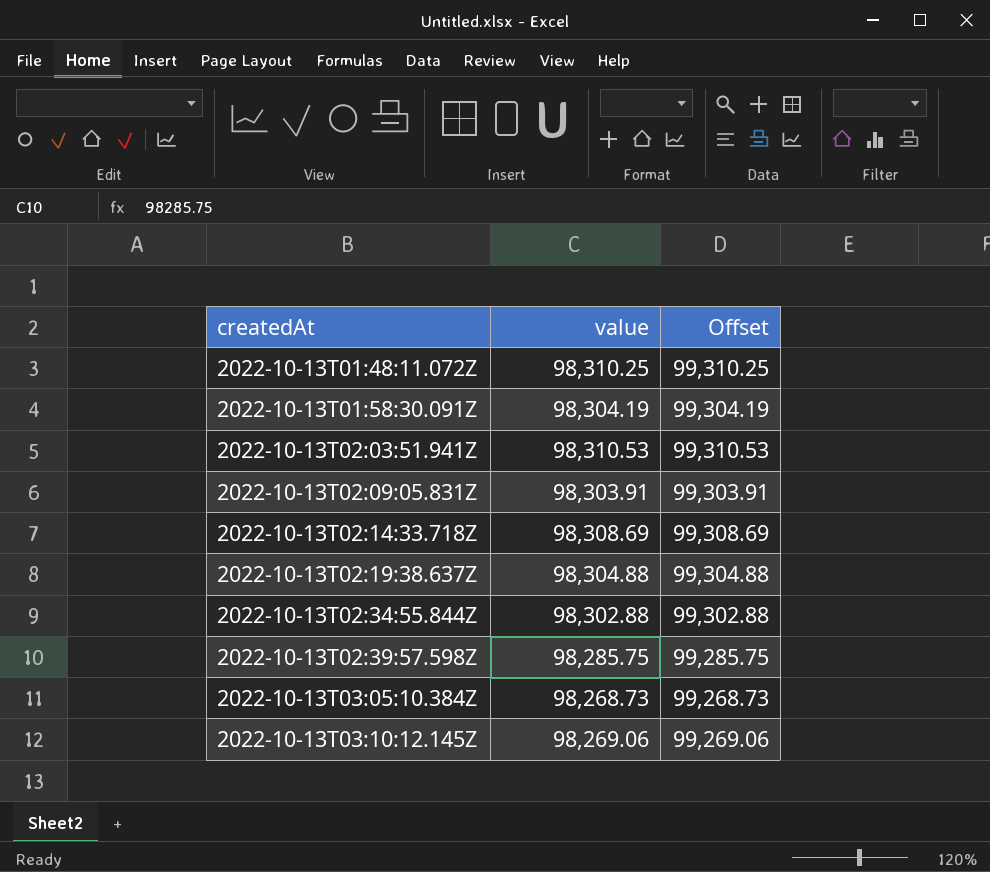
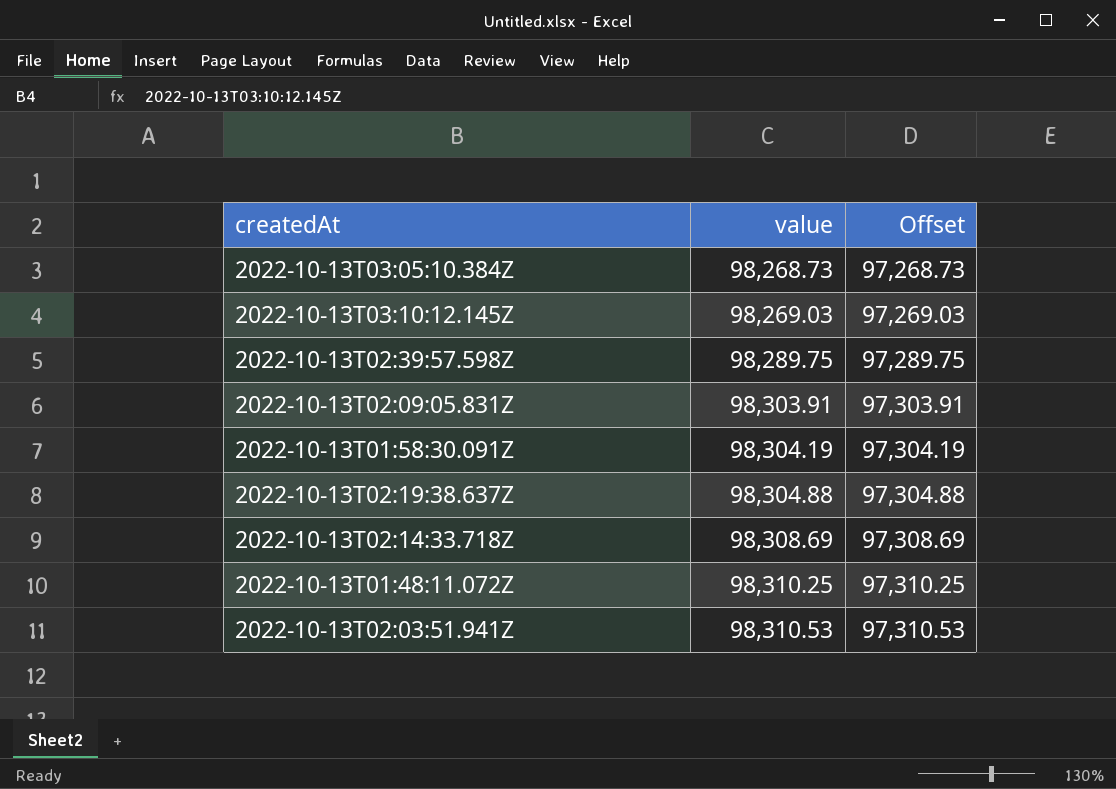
row order: createdAt ascending -> value ascending
column Offset | formula: [value] + 1000 -> [value] - 1000
row 2022-10-13T02:34:55.844Z: 98,302.88 | 99,302.88 -> none
2022-10-13T03:10:12.145Z | value: 98,269.06 -> 98,269.03
2022-10-13T02:39:57.598Z | value: 98,285.75 -> 98,289.75

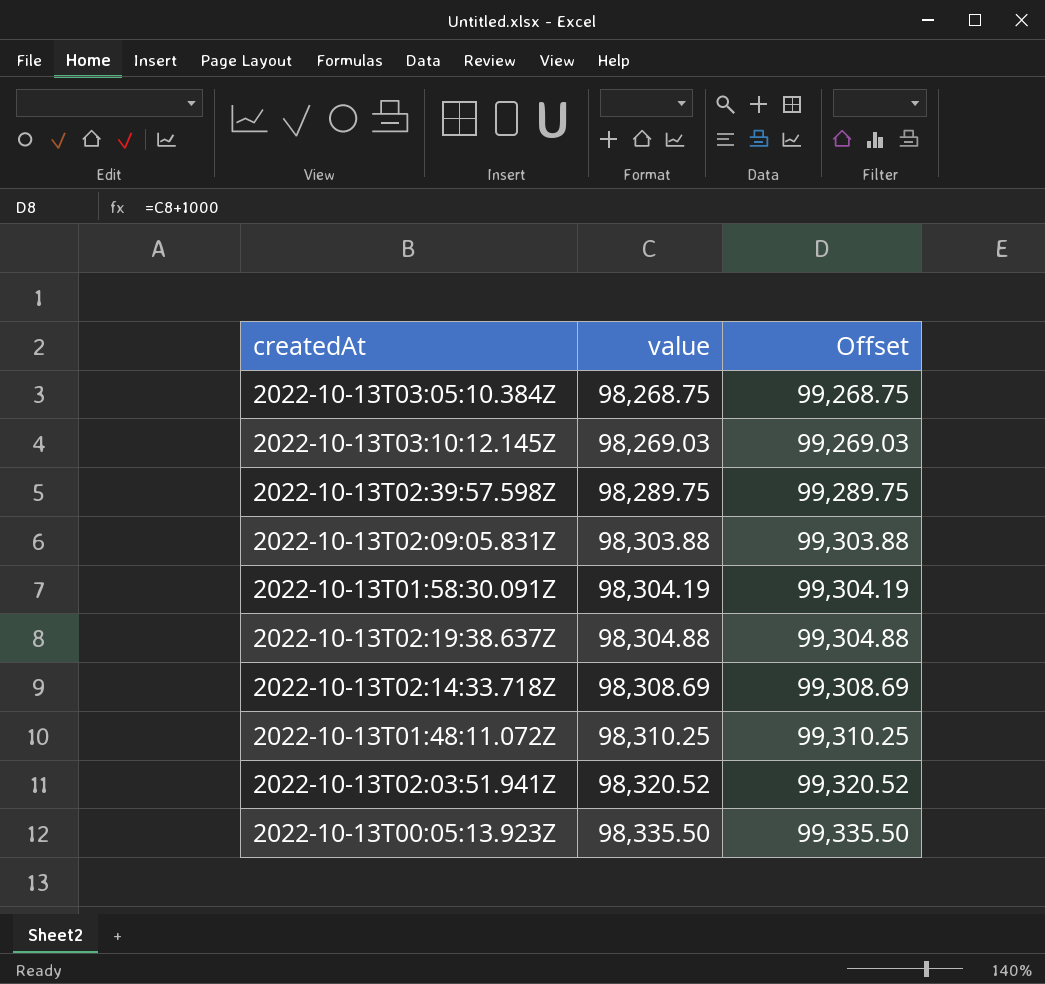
column Offset | formula: [value] - 1000 -> [value] + 1000
2022-10-13T03:05:10.384Z | value: 98,268.73 -> 98,268.75
2022-10-13T02:09:05.831Z | value: 98,303.91 -> 98,303.88
2022-10-13T02:03:51.941Z | value: 98,310.53 -> 98,320.52
row 2022-10-13T00:05:13.923Z: none -> 98,335.50 | 99,335.50

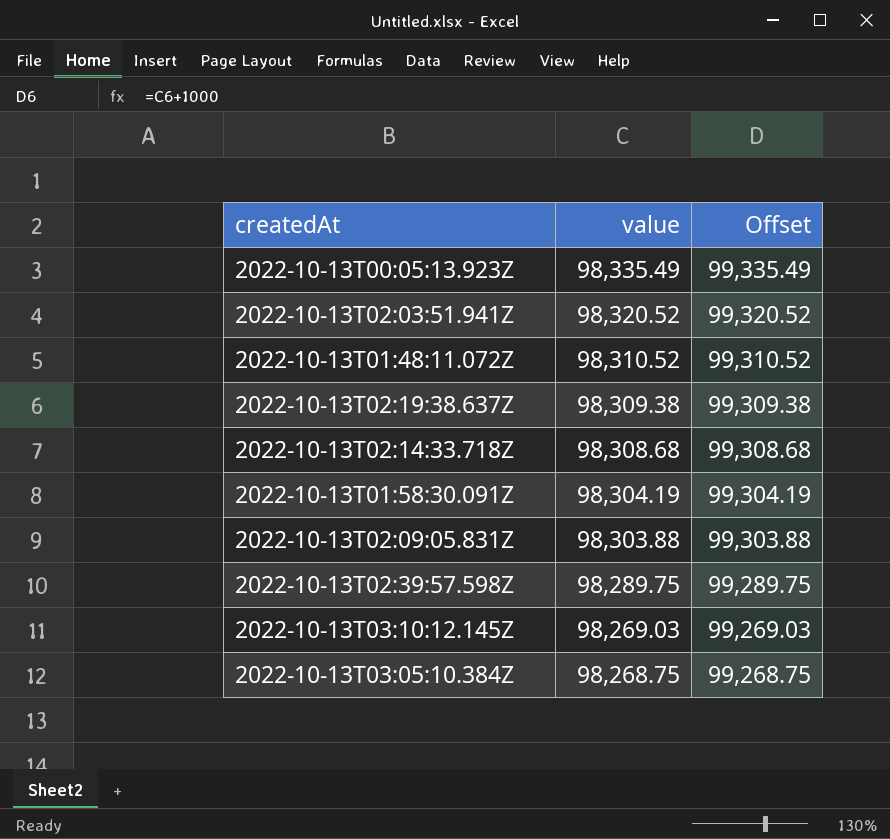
row order: value ascending -> value descending
2022-10-13T00:05:13.923Z | value: 98,335.50 -> 98,335.49
2022-10-13T00:05:13.923Z | Offset: 99,335.50 -> 99,335.49
2022-10-13T01:48:11.072Z | value: 98,310.25 -> 98,310.52
2022-10-13T01:48:11.072Z | Offset: 99,310.25 -> 99,310.52
2022-10-13T02:19:38.637Z | value: 98,304.88 -> 98,309.38
2022-10-13T02:19:38.637Z | Offset: 99,304.88 -> 99,309.38
2022-10-13T02:14:33.718Z | value: 98,308.69 -> 98,308.68
2022-10-13T02:14:33.718Z | Offset: 99,308.69 -> 99,308.68

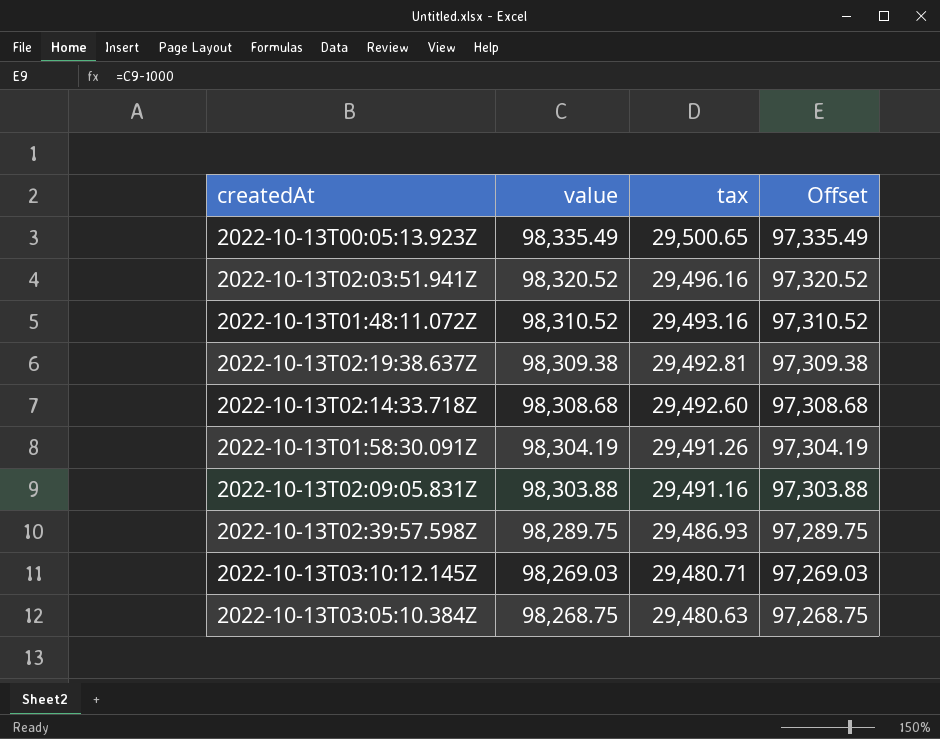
column tax | formula: none -> [value] * 0.3
column Offset | formula: [value] + 1000 -> [value] - 1000

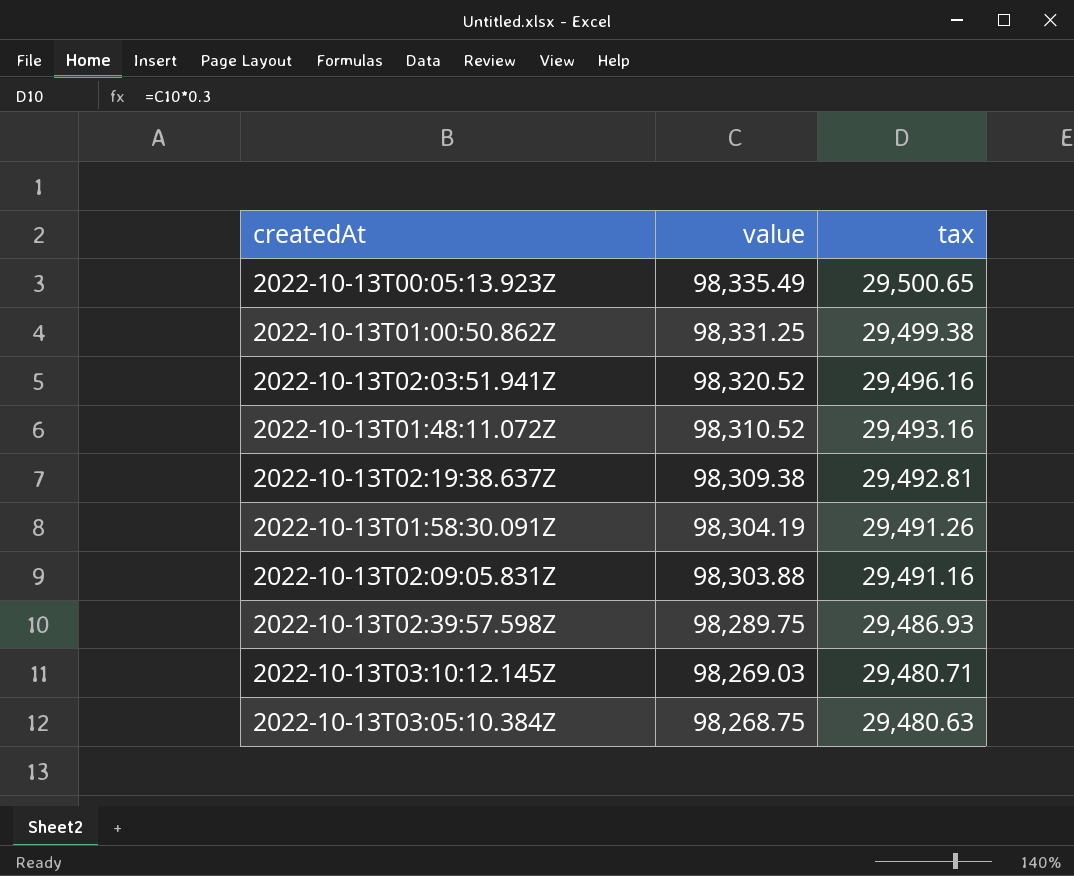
column Offset | formula: [value] - 1000 -> none
row 2022-10-13T02:14:33.718Z: 98,308.68 | 29,492.60 | 97,308.68 -> none
row 2022-10-13T01:00:50.862Z: none -> 98,331.25 | 29,499.38

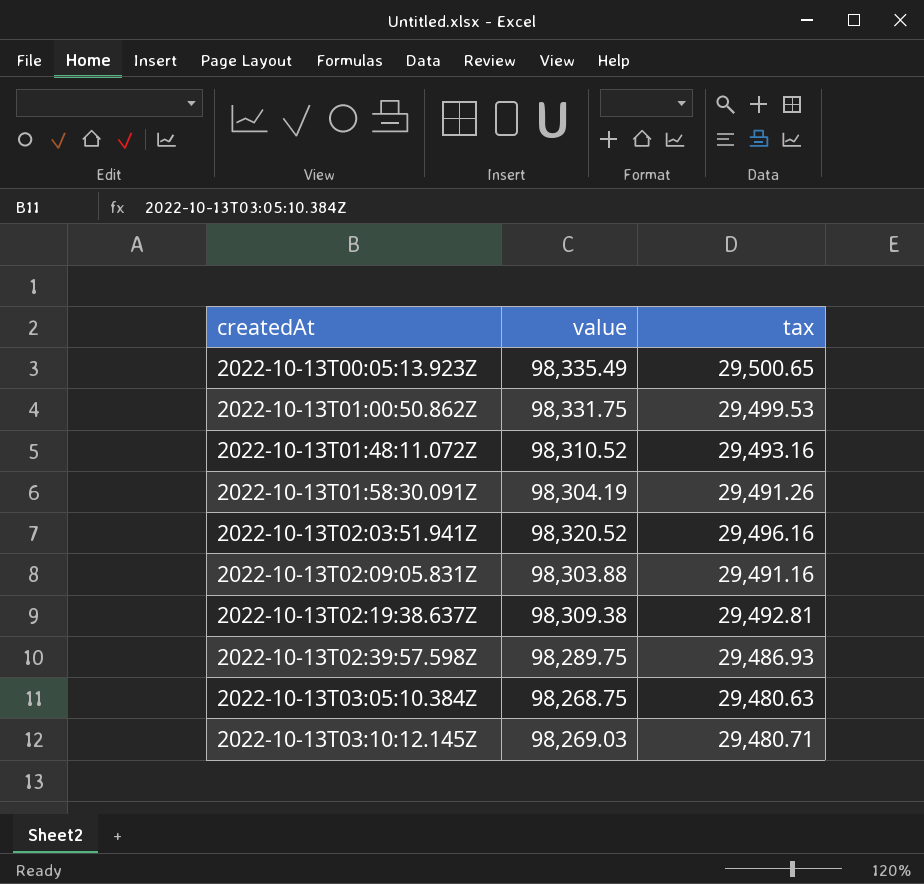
row order: value descending -> createdAt ascending
2022-10-13T01:00:50.862Z | value: 98,331.25 -> 98,331.75
2022-10-13T01:00:50.862Z | tax: 29,499.38 -> 29,499.53

